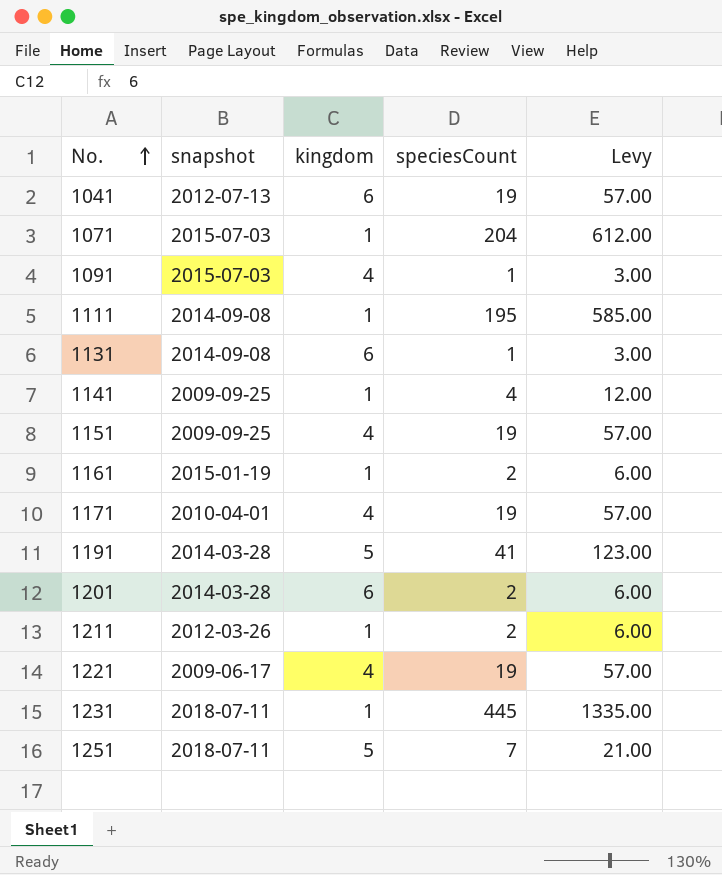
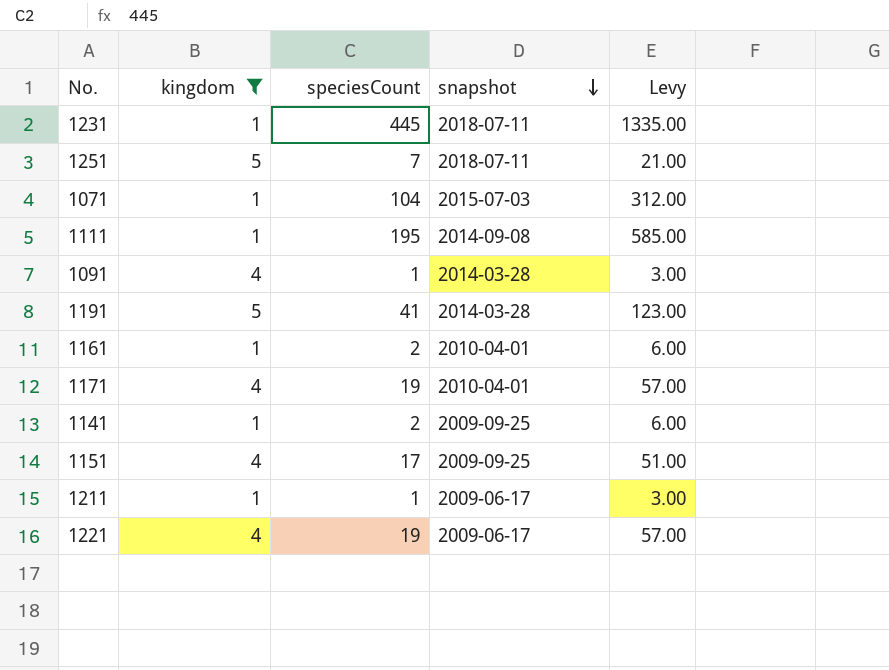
filter: none -> kingdom != 6
row order: No. ascending -> snapshot descending
column snapshot | position: 2 -> 4
1071 | speciesCount: 204 -> 104
1071 | Levy: 612.00 -> 312.00
1091 | snapshot: 2015-07-03 -> 2014-03-28
1161 | snapshot: 2015-01-19 -> 2010-04-01
1141 | speciesCount: 4 -> 2
1141 | Levy: 12.00 -> 6.00
1151 | speciesCount: 19 -> 17
1151 | Levy: 57.00 -> 51.00
1211 | speciesCount: 2 -> 1
1211 | snapshot: 2012-03-26 -> 2009-06-17
1211 | Levy: 6.00 -> 3.00

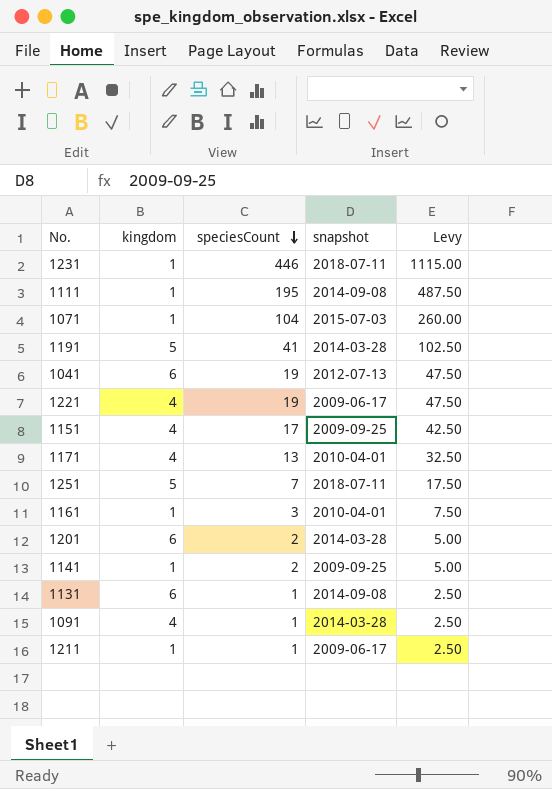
filter: kingdom != 6 -> none
row order: snapshot descending -> speciesCount descending
column Levy | formula: [speciesCount] * 3 -> [speciesCount] * 2.5
1231 | speciesCount: 445 -> 446
1171 | speciesCount: 19 -> 13
1161 | speciesCount: 2 -> 3

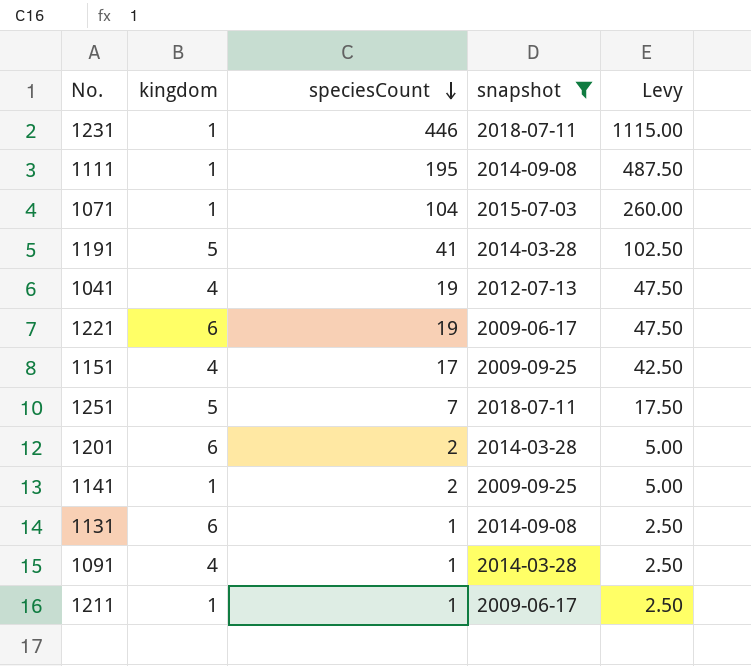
filter: none -> snapshot != 2010-04-01
1041 | kingdom: 6 -> 4
1221 | kingdom: 4 -> 6

